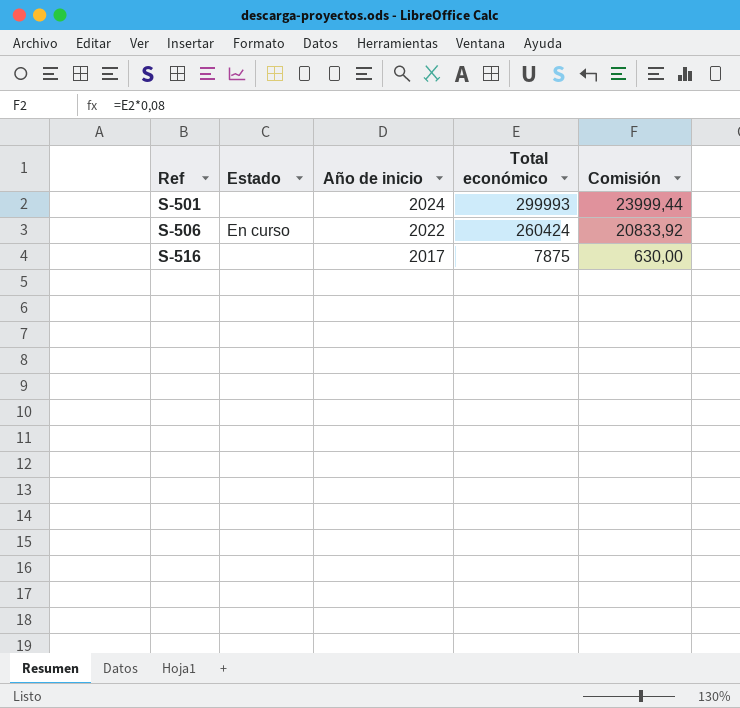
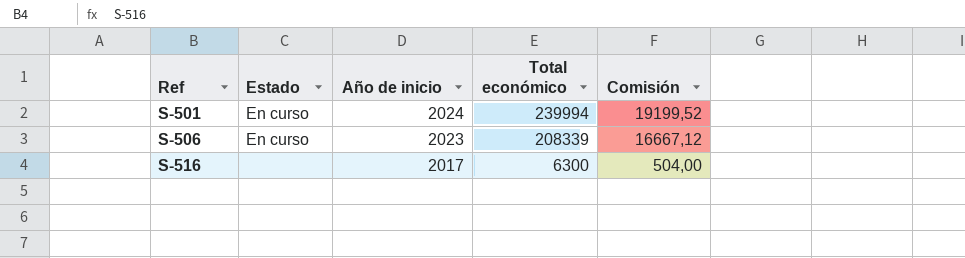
S-501 | Estado: none -> En curso
S-501 | Total económico: 299993 -> 239994
S-501 | Comisión: 23999,44 -> 19199,52
S-506 | Año de inicio: 2022 -> 2023
S-506 | Total económico: 260424 -> 208339
S-506 | Comisión: 20833,92 -> 16667,12
S-516 | Total económico: 7875 -> 6300
S-516 | Comisión: 630,00 -> 504,00

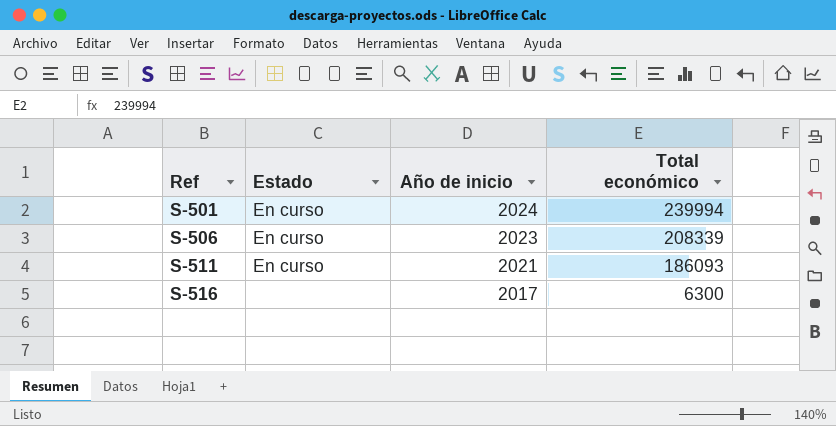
column Comisión | formula: [Total económico] * 0,08 -> none
row S-511: none -> En curso | 2021 | 186093

